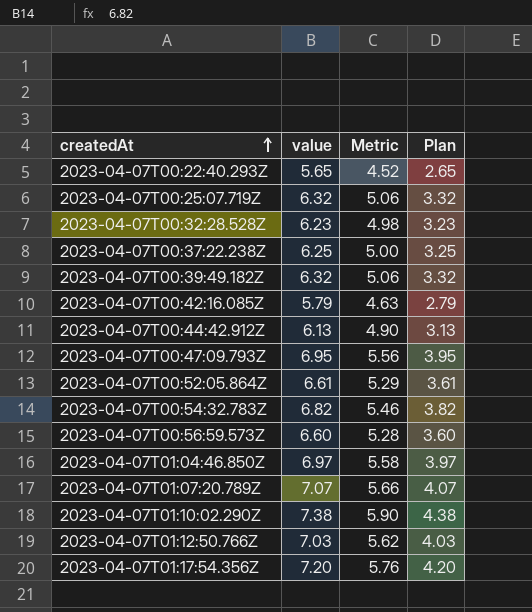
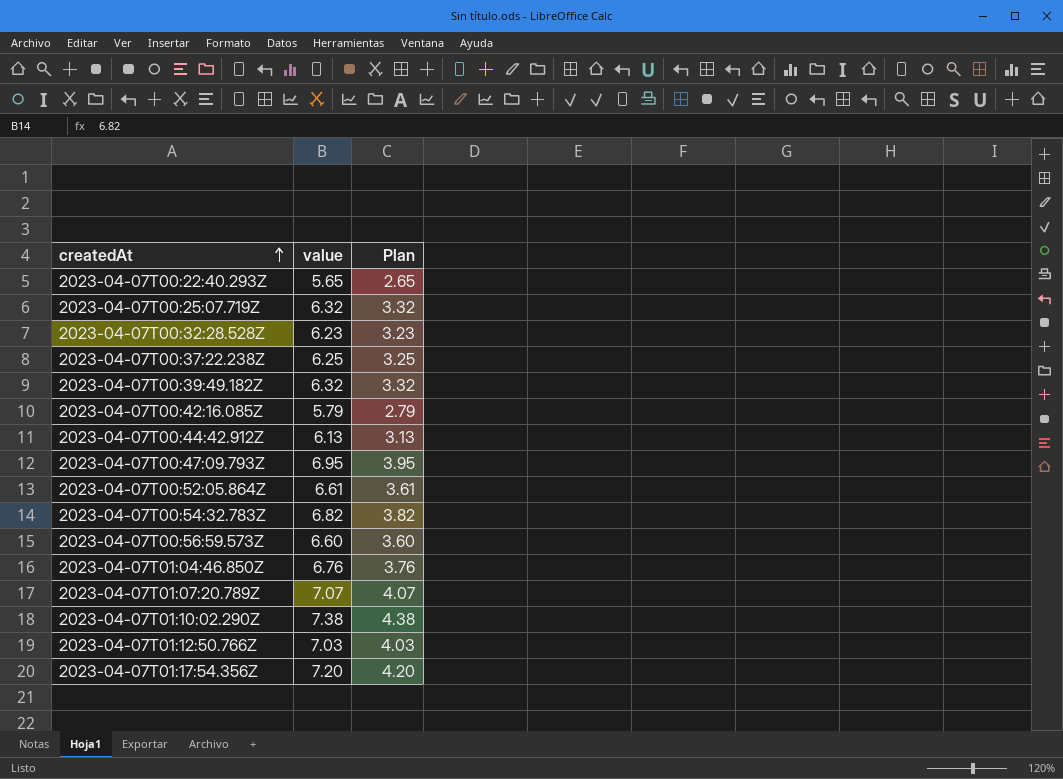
column Metric | formula: [value] * 0.8 -> none
2023-04-07T01:04:46.850Z | value: 6.97 -> 6.76
2023-04-07T01:04:46.850Z | Plan: 3.97 -> 3.76

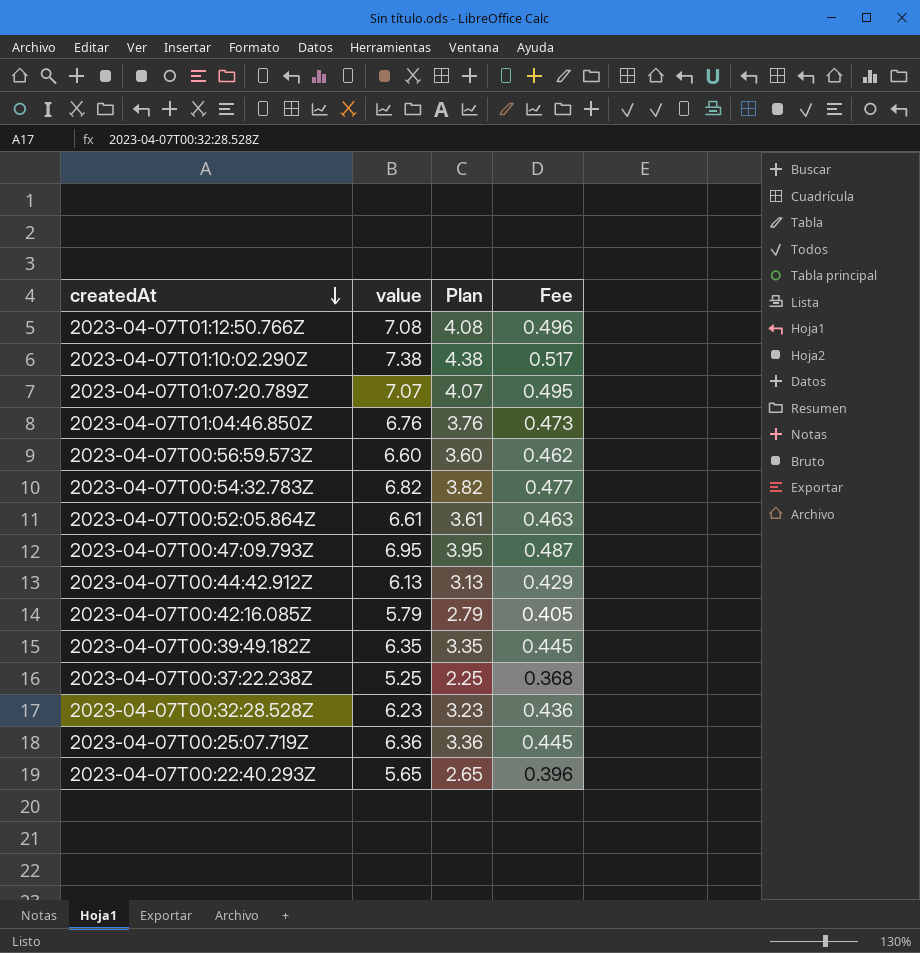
row order: createdAt ascending -> createdAt descending
column Fee | formula: none -> [value] * 0.07
row 2023-04-07T01:17:54.356Z: 7.20 | 4.20 -> none
2023-04-07T01:12:50.766Z | value: 7.03 -> 7.08
2023-04-07T01:12:50.766Z | Plan: 4.03 -> 4.08
2023-04-07T00:39:49.182Z | value: 6.32 -> 6.35
2023-04-07T00:39:49.182Z | Plan: 3.32 -> 3.35
2023-04-07T00:37:22.238Z | value: 6.25 -> 5.25
2023-04-07T00:37:22.238Z | Plan: 3.25 -> 2.25
2023-04-07T00:25:07.719Z | value: 6.32 -> 6.36
2023-04-07T00:25:07.719Z | Plan: 3.32 -> 3.36

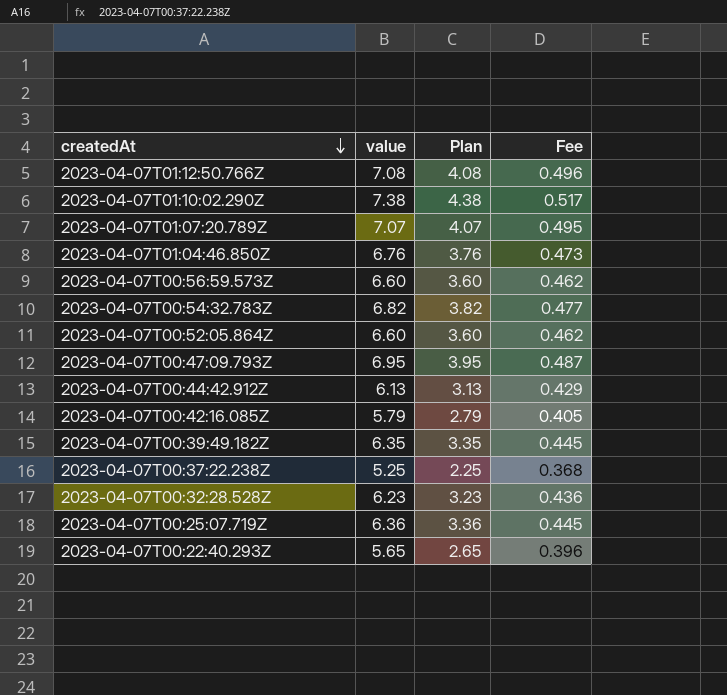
2023-04-07T00:52:05.864Z | value: 6.61 -> 6.60
2023-04-07T00:52:05.864Z | Plan: 3.61 -> 3.60
2023-04-07T00:52:05.864Z | Fee: 0.463 -> 0.462

